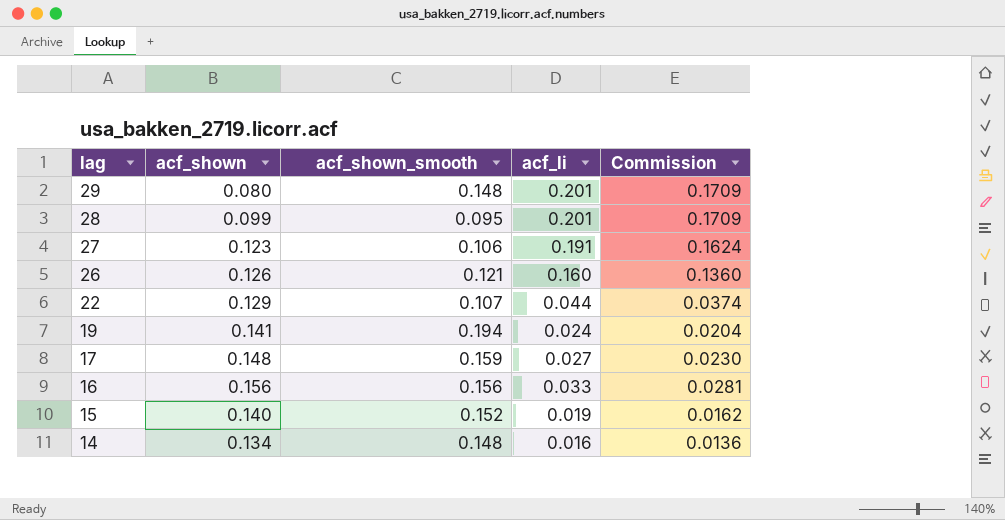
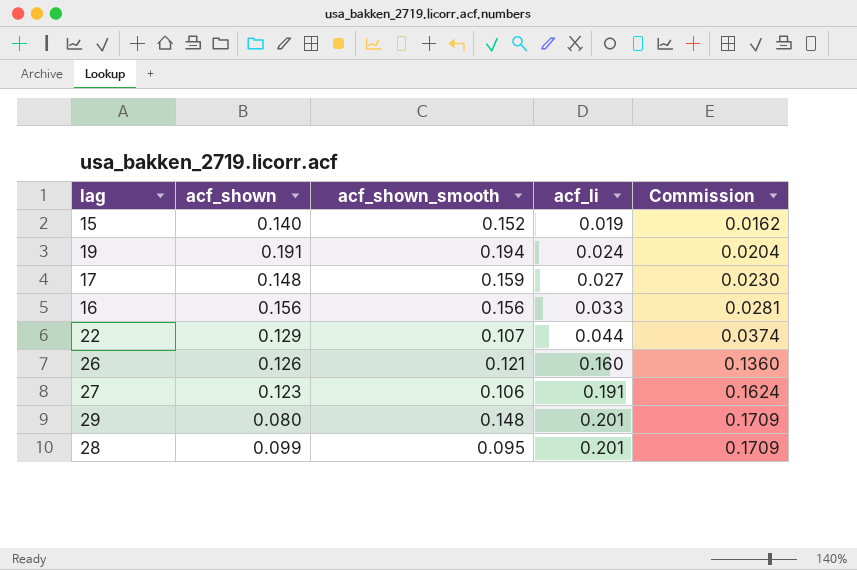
row order: lag descending -> acf_li ascending
row 14: 0.134 | 0.148 | 0.016 | 0.0136 -> none
19 | acf_shown: 0.141 -> 0.191

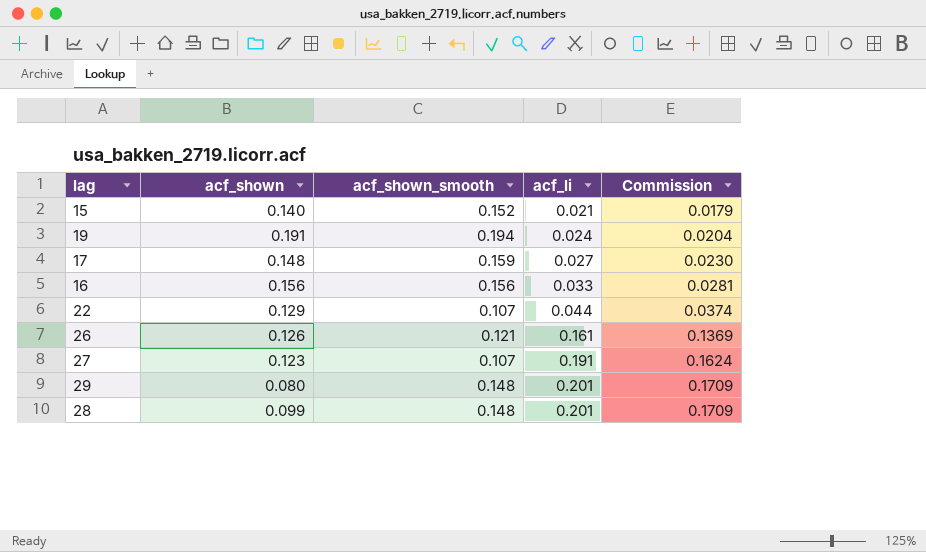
15 | acf_li: 0.019 -> 0.021
15 | Commission: 0.0162 -> 0.0179
26 | acf_li: 0.160 -> 0.161
26 | Commission: 0.1360 -> 0.1369
27 | acf_shown_smooth: 0.106 -> 0.107
28 | acf_shown_smooth: 0.095 -> 0.148

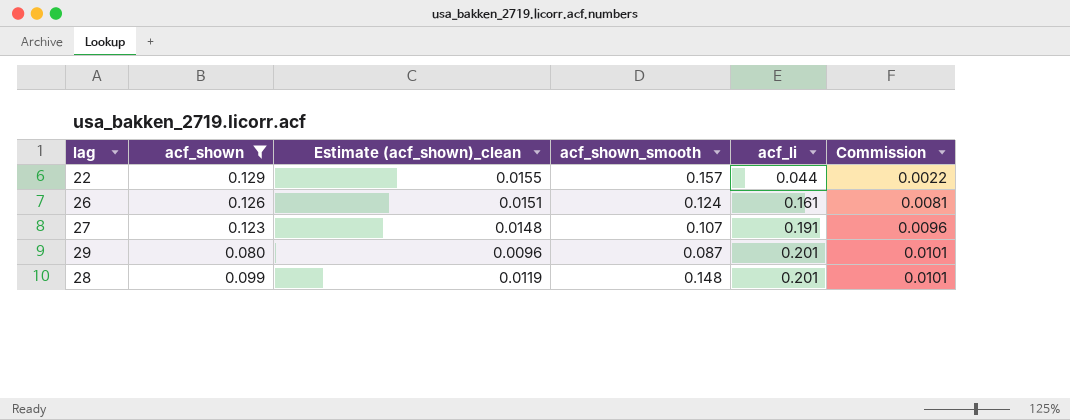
filter: none -> acf_shown <= 0.129
column Estimate (acf_shown)_clean | formula: none -> [acf_shown] * 0.12
column Commission | formula: [acf_li] * 0.85 -> [acf_li] * 0.05
22 | acf_shown_smooth: 0.107 -> 0.157
26 | acf_shown_smooth: 0.121 -> 0.124
29 | acf_shown_smooth: 0.148 -> 0.087

